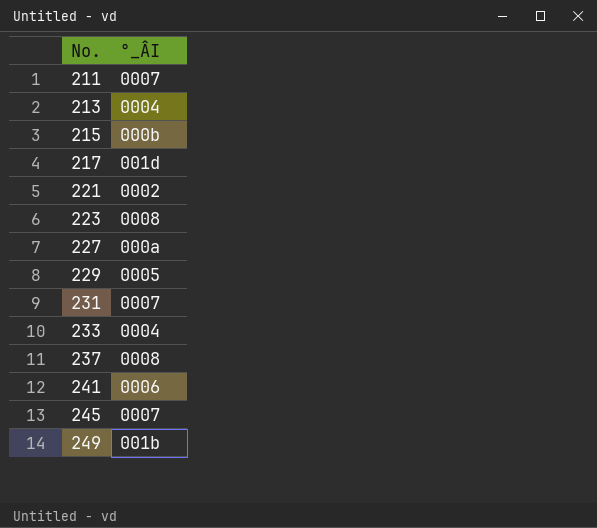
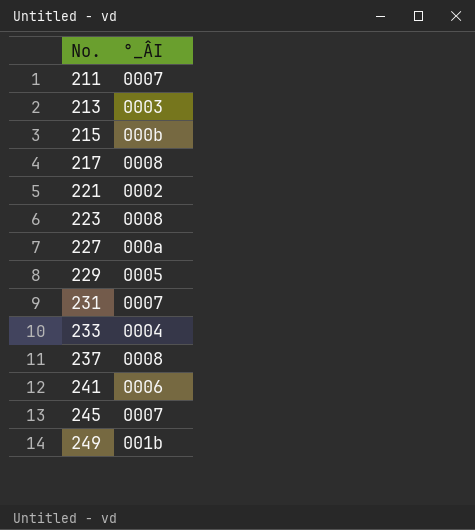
213 | °_ÂI: 0004 -> 0003
217 | °_ÂI: 001d -> 0008

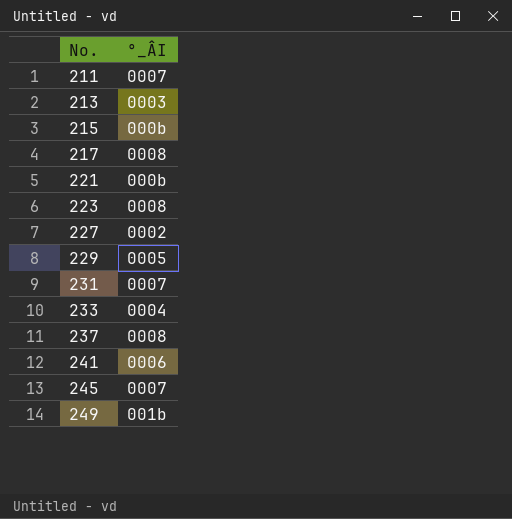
221 | °_ÂI: 0002 -> 000b
227 | °_ÂI: 000a -> 0002

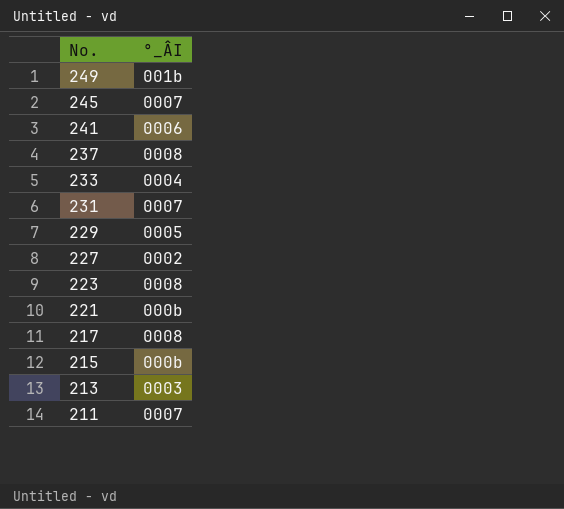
row order: No. ascending -> No. descending

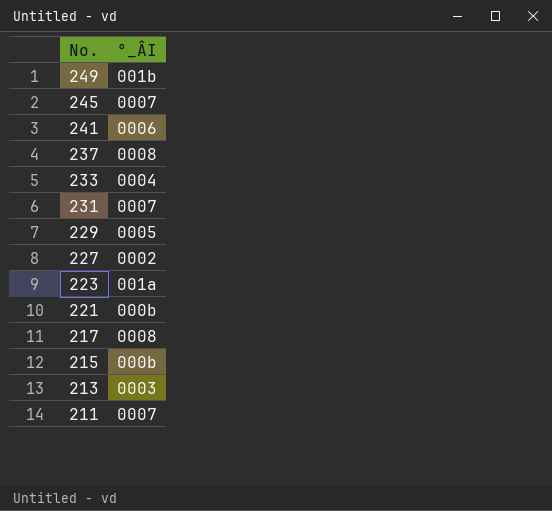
223 | °_ÂI: 0008 -> 001a

